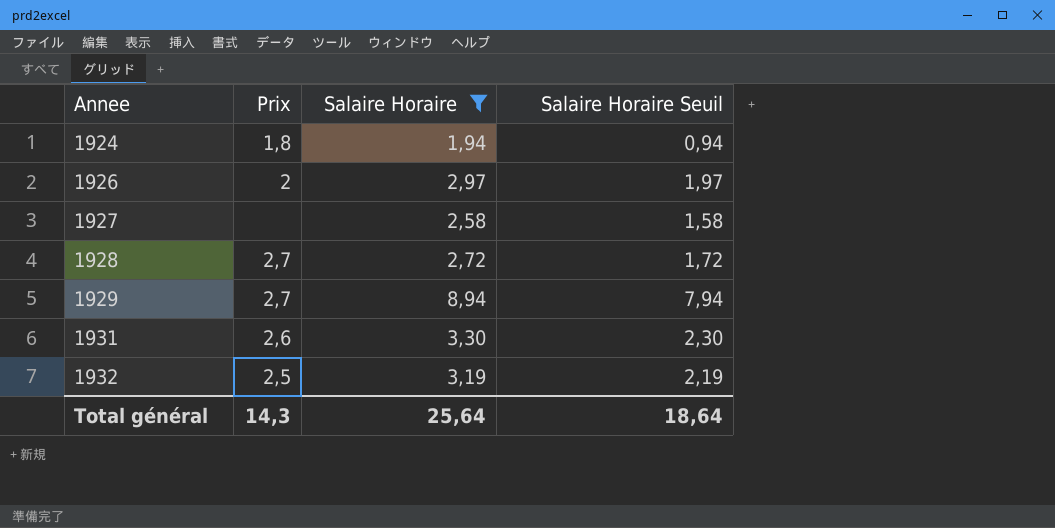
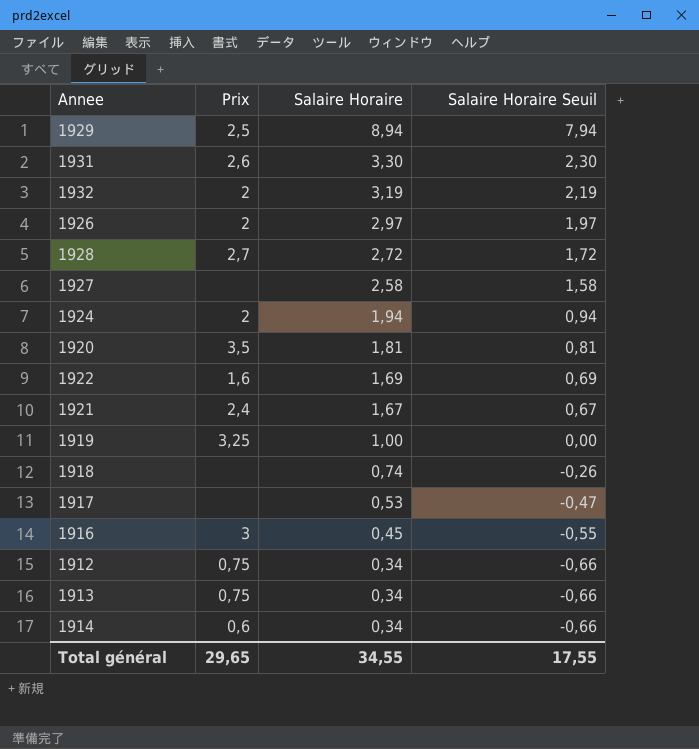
filter: Salaire Horaire >= 1,94 -> none
row order: Annee ascending -> Salaire Horaire descending
1929 | Prix: 2,7 -> 2,5
1932 | Prix: 2,5 -> 2
1924 | Prix: 1,8 -> 2
Total général | Prix: 14,3 -> 29,65
Total général | Salaire Horaire: 25,64 -> 34,55
Total général | Salaire Horaire Seuil: 18,64 -> 17,55

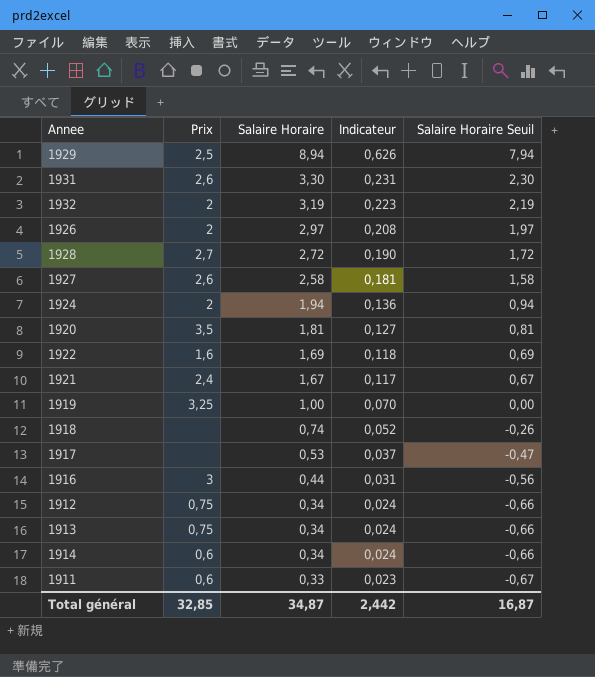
column Indicateur | formula: none -> [Salaire Horaire] * 0,07
1927 | Prix: none -> 2,6
1916 | Salaire Horaire: 0,45 -> 0,44
1916 | Salaire Horaire Seuil: -0,55 -> -0,56
row 1911: none -> 0,6 | 0,33 | 0,023 | -0,67
Total général | Prix: 29,65 -> 32,85
Total général | Salaire Horaire: 34,55 -> 34,87
Total général | Salaire Horaire Seuil: 17,55 -> 16,87

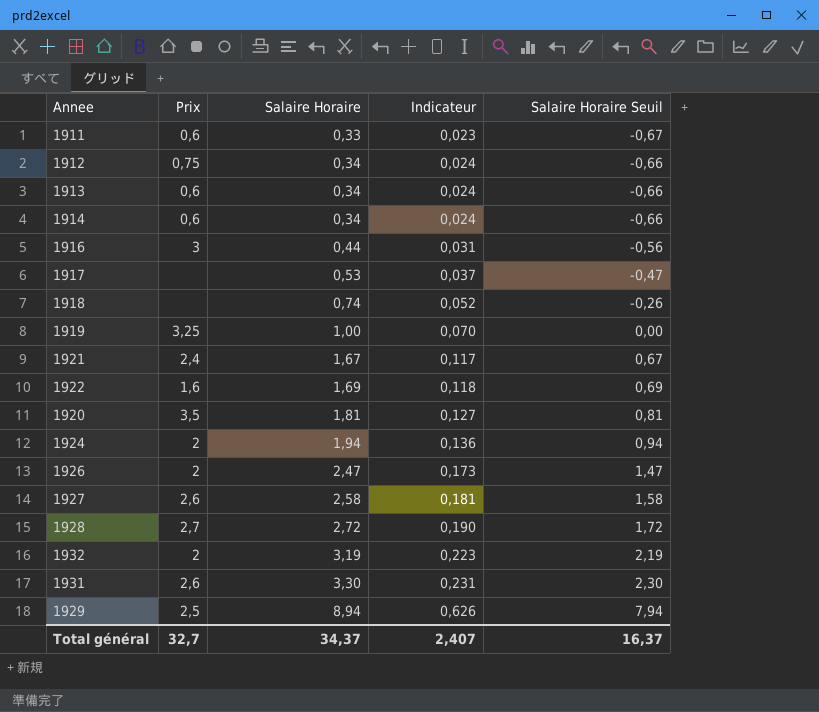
row order: Salaire Horaire descending -> Salaire Horaire ascending
1913 | Prix: 0,75 -> 0,6
1926 | Salaire Horaire: 2,97 -> 2,47
1926 | Indicateur: 0,208 -> 0,173
1926 | Salaire Horaire Seuil: 1,97 -> 1,47
Total général | Prix: 32,85 -> 32,7
Total général | Salaire Horaire: 34,87 -> 34,37
Total général | Indicateur: 2,442 -> 2,407
Total général | Salaire Horaire Seuil: 16,87 -> 16,37

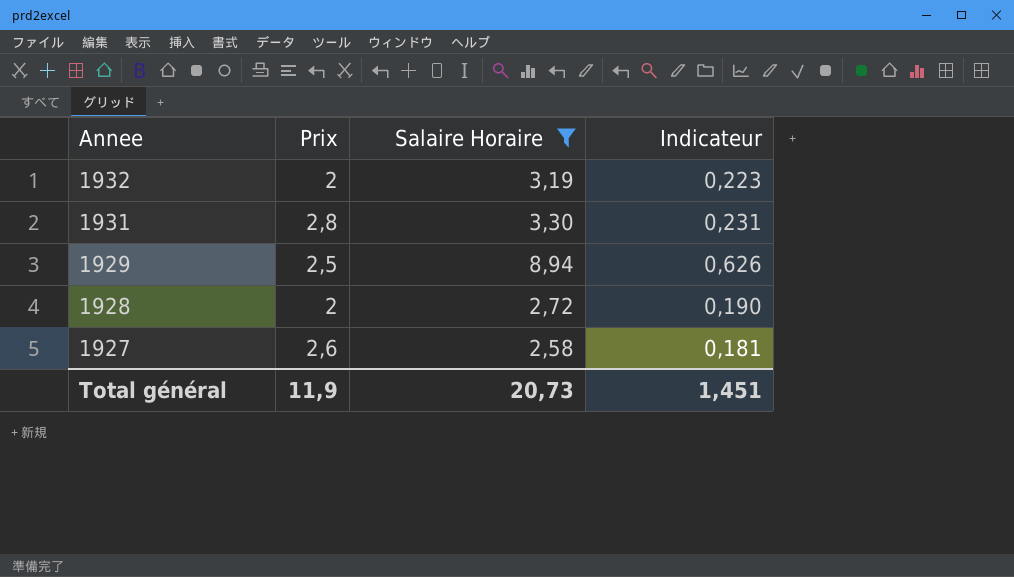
filter: none -> Salaire Horaire >= 2,58
row order: Salaire Horaire ascending -> Annee descending
column Salaire Horaire Seuil | formula: [Salaire Horaire] - 1 -> none
1931 | Prix: 2,6 -> 2,8
1928 | Prix: 2,7 -> 2
Total général | Prix: 32,7 -> 11,9
Total général | Salaire Horaire: 34,37 -> 20,73
Total général | Indicateur: 2,407 -> 1,451

